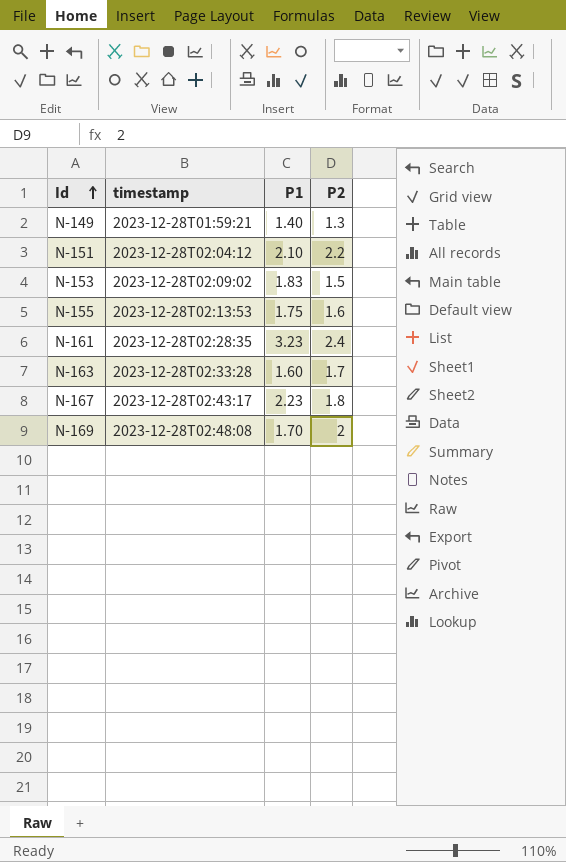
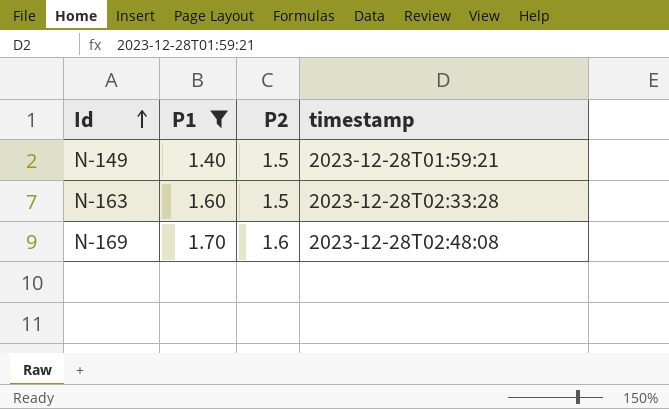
filter: none -> P1 <= 1.70
column timestamp | position: 2 -> 4
N-149 | P2: 1.3 -> 1.5
N-163 | P2: 1.7 -> 1.5
N-169 | P2: 2 -> 1.6

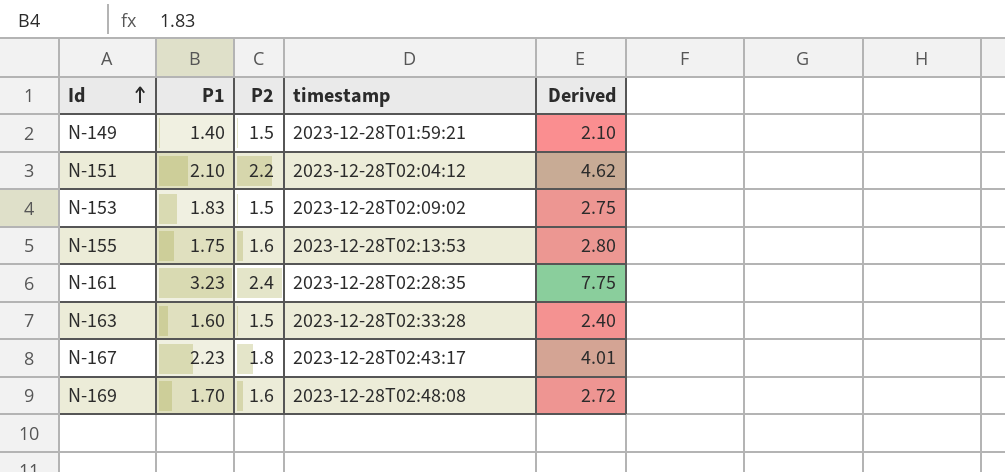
filter: P1 <= 1.70 -> none
column Derived | formula: none -> [P1] * [P2]

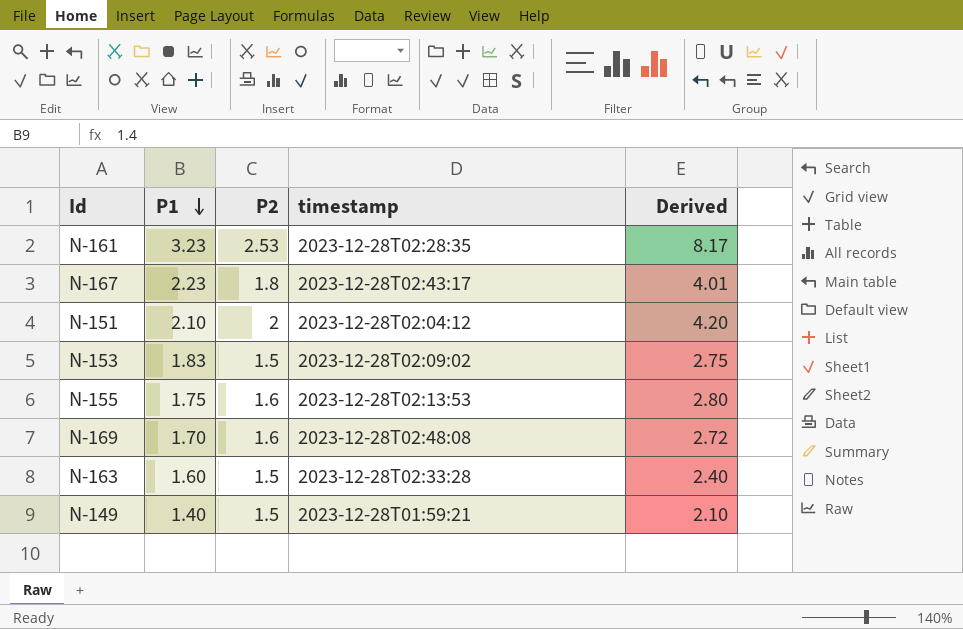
row order: Id ascending -> P1 descending
N-161 | P2: 2.4 -> 2.53
N-161 | Derived: 7.75 -> 8.17
N-151 | P2: 2.2 -> 2
N-151 | Derived: 4.62 -> 4.20

